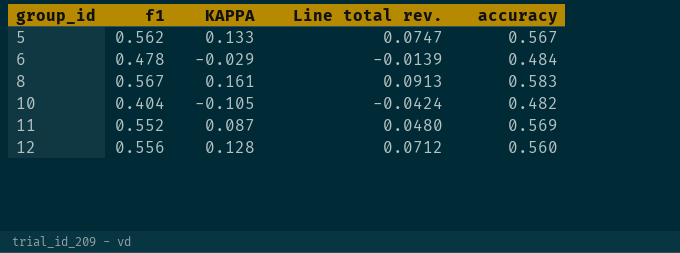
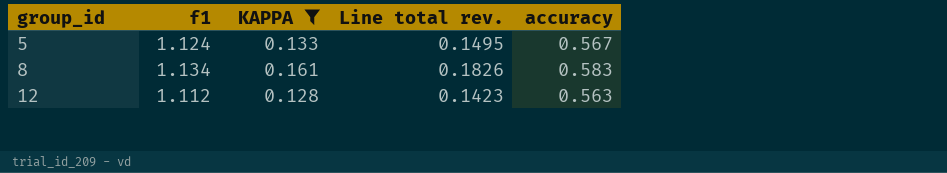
filter: none -> KAPPA >= 0.128
5 | f1: 0.562 -> 1.124
5 | Line total rev.: 0.0747 -> 0.1495
8 | f1: 0.567 -> 1.134
8 | Line total rev.: 0.0913 -> 0.1826
12 | f1: 0.556 -> 1.112
12 | Line total rev.: 0.0712 -> 0.1423
12 | accuracy: 0.560 -> 0.563

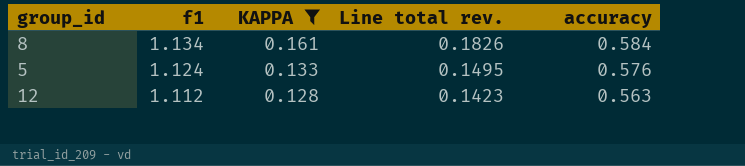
row order: group_id ascending -> f1 descending
8 | accuracy: 0.583 -> 0.584
5 | accuracy: 0.567 -> 0.576

